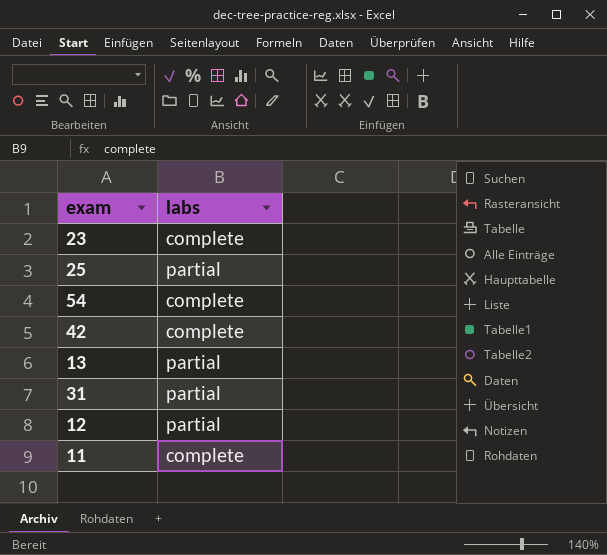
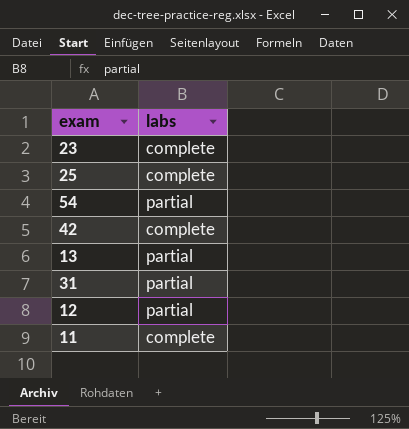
25 | labs: partial -> complete
54 | labs: complete -> partial

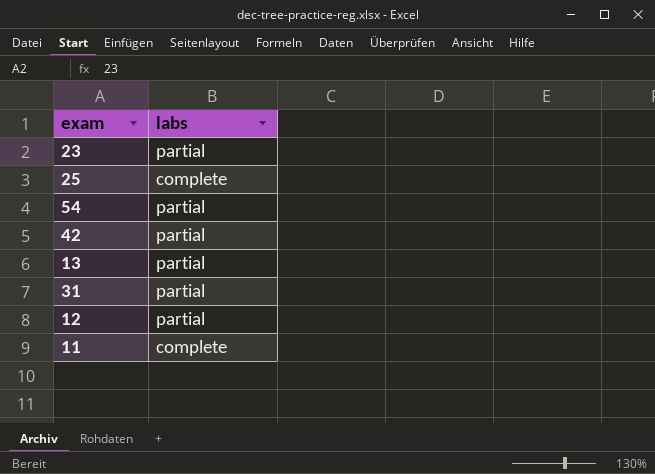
23 | labs: complete -> partial
42 | labs: complete -> partial

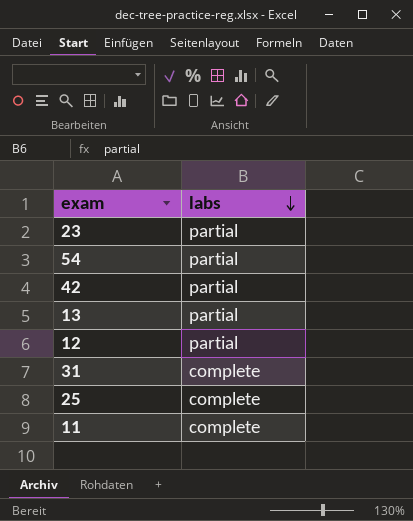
row order: none -> labs descending
31 | labs: partial -> complete

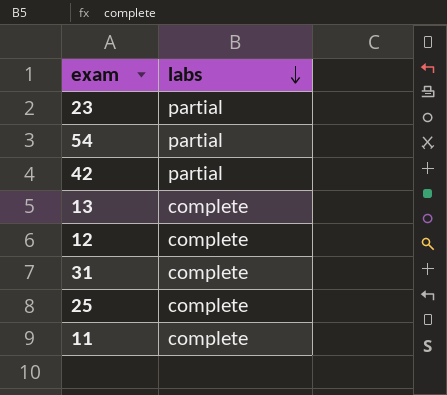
13 | labs: partial -> complete
12 | labs: partial -> complete

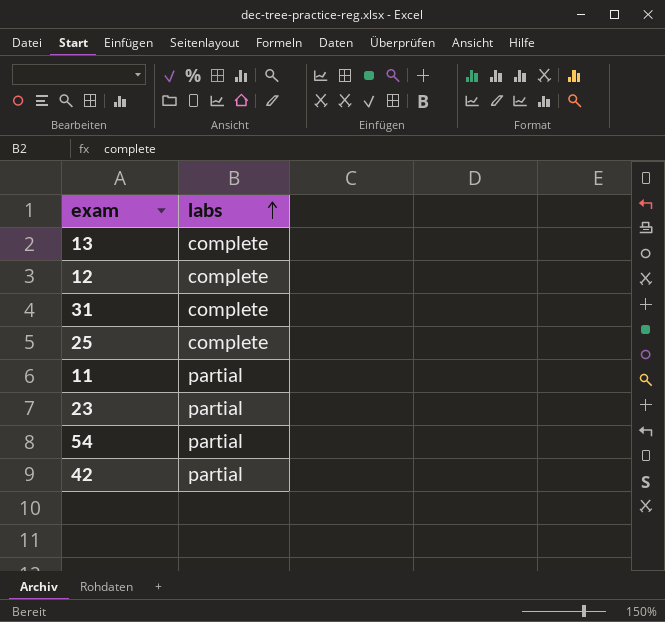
row order: labs descending -> labs ascending
11 | labs: complete -> partial

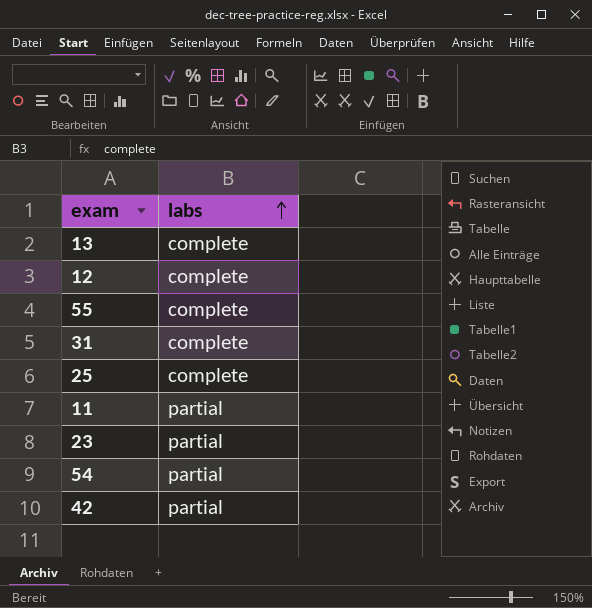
row 55: none -> complete

